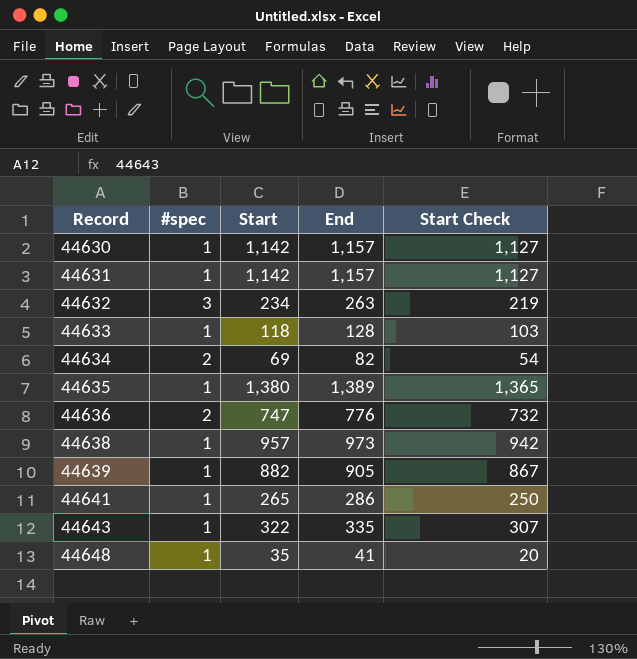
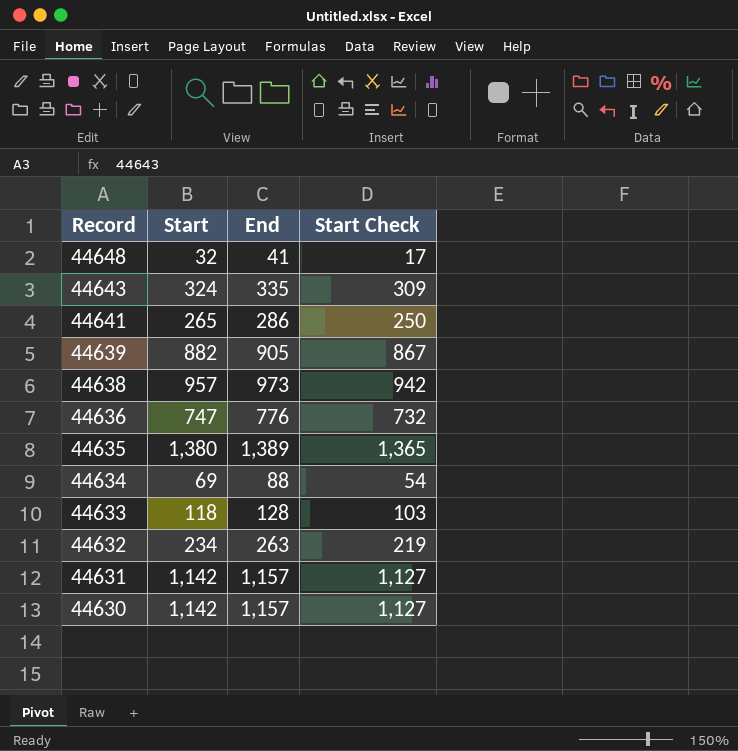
row order: Record ascending -> Record descending
column #spec | position: 2 -> none
44648 | Start: 35 -> 32
44648 | Start Check: 20 -> 17
44643 | Start: 322 -> 324
44643 | Start Check: 307 -> 309
44634 | End: 82 -> 88

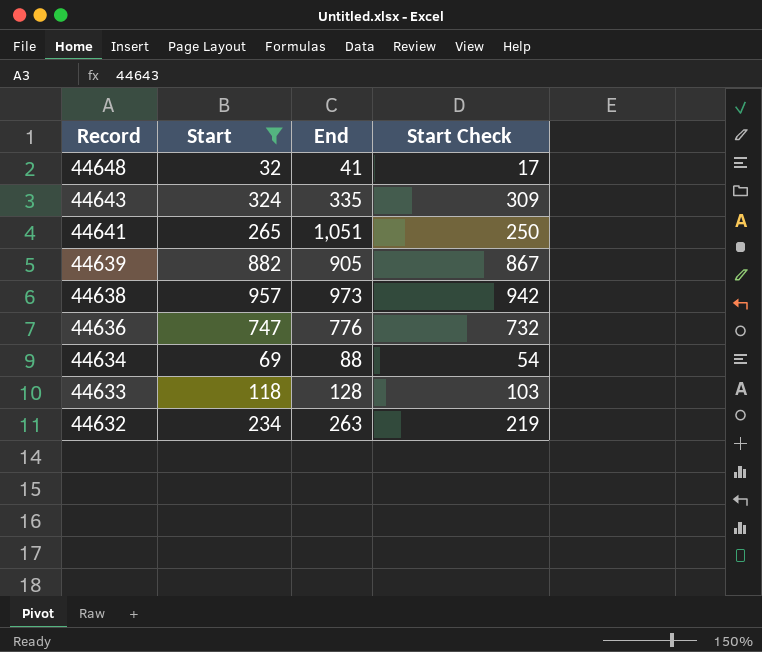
filter: none -> Start <= 957
44641 | End: 286 -> 1,051

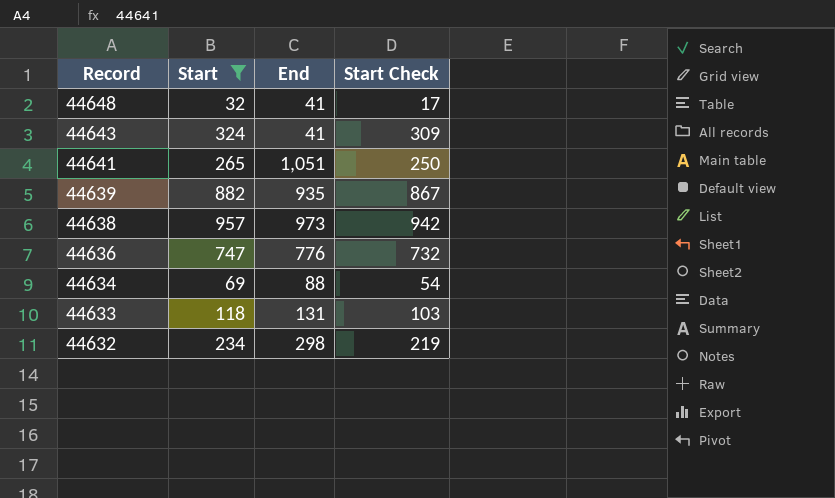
44643 | End: 335 -> 41
44639 | End: 905 -> 935
44633 | End: 128 -> 131
44632 | End: 263 -> 298

